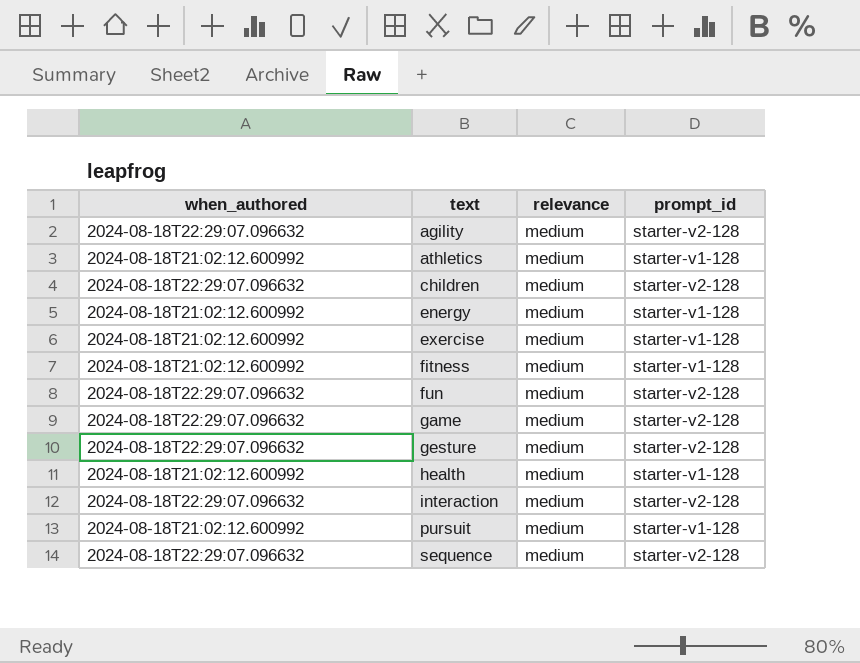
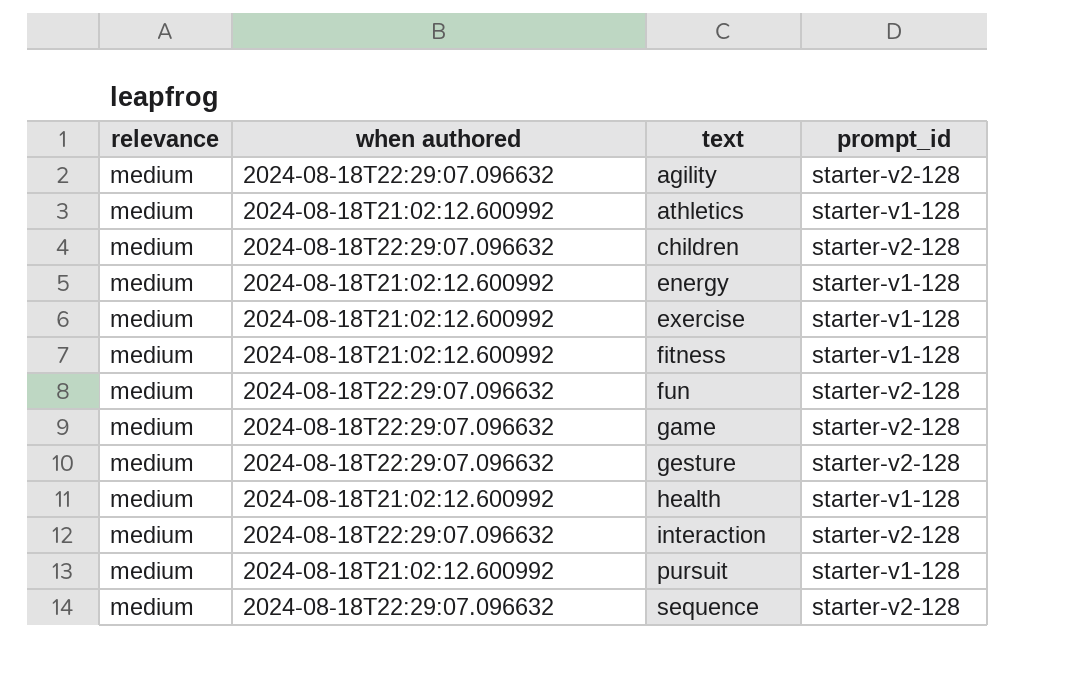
column relevance | position: 3 -> 1
column name: when_authored -> when authored

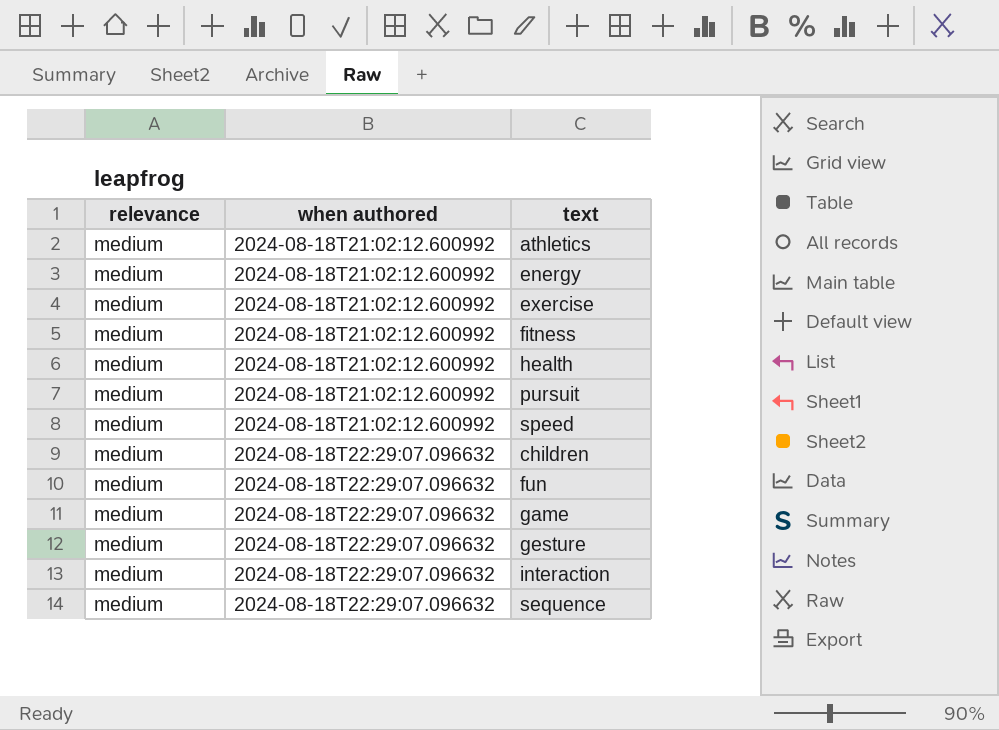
row order: text ascending -> when authored ascending
column prompt_id | position: 4 -> none
row agility: medium | 2024-08-18T22:29:07.096632 | starter-v2-128 -> none
row speed: none -> medium | 2024-08-18T21:02:12.600992

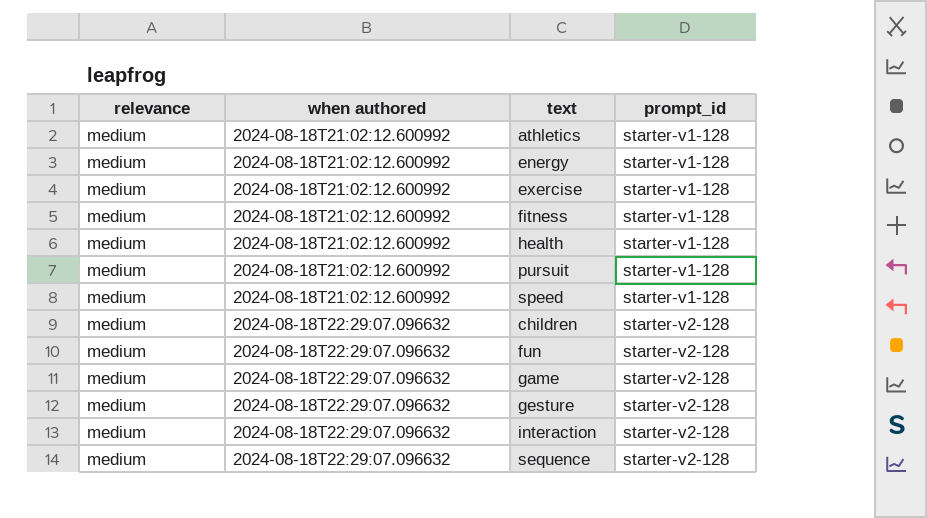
column prompt_id | position: none -> 4

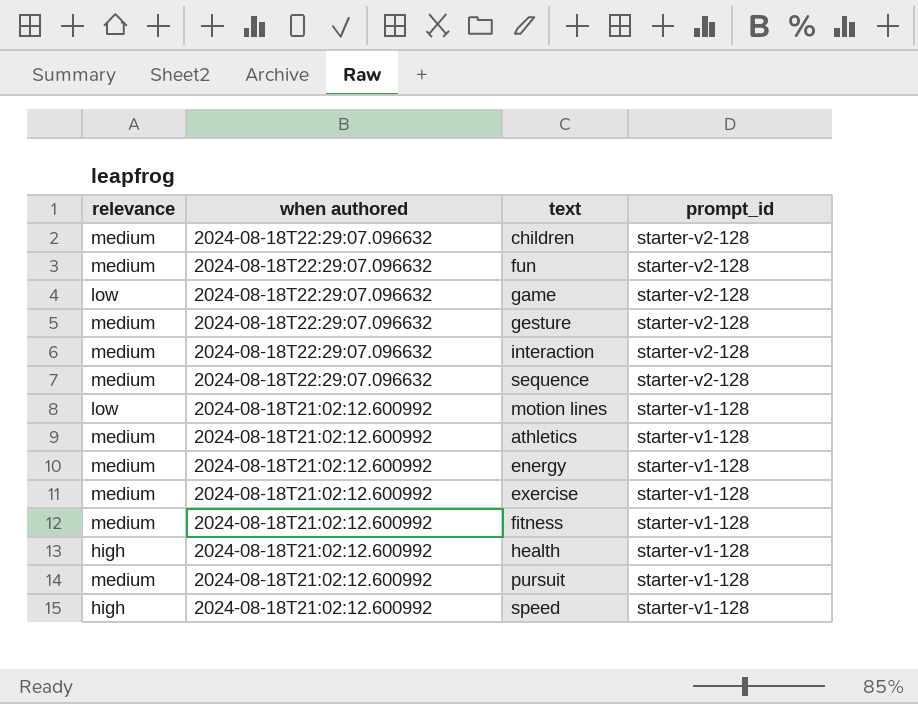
row order: when authored ascending -> when authored descending
game | relevance: medium -> low
row motion lines: none -> low | 2024-08-18T21:02:12.600992 | starter-v1-128
health | relevance: medium -> high
speed | relevance: medium -> high

